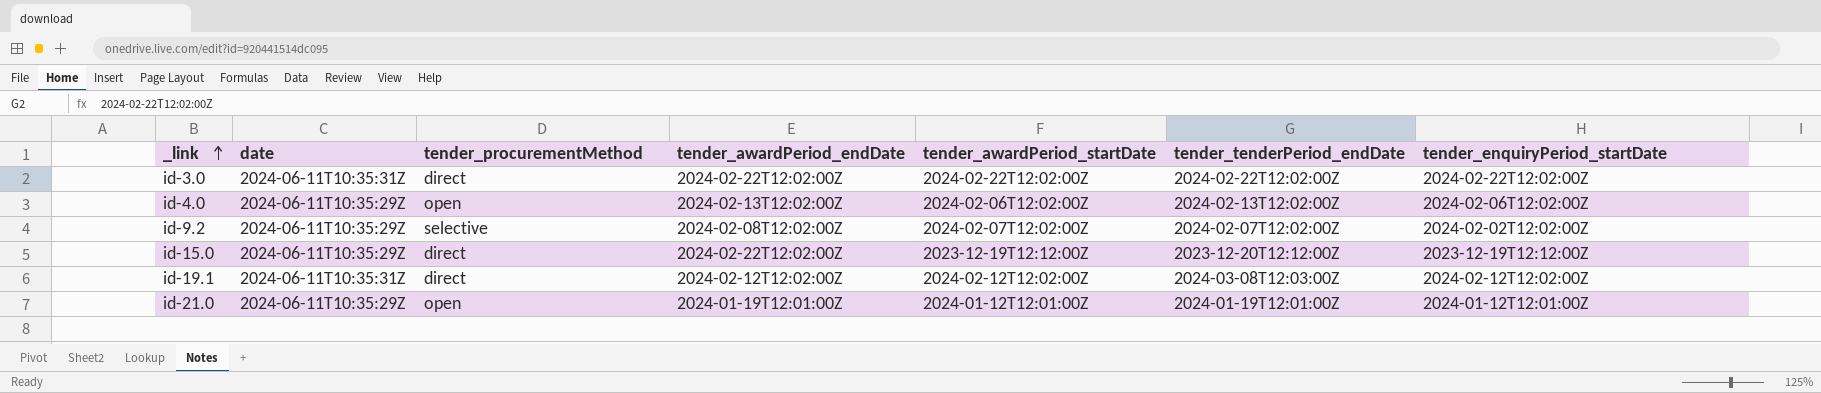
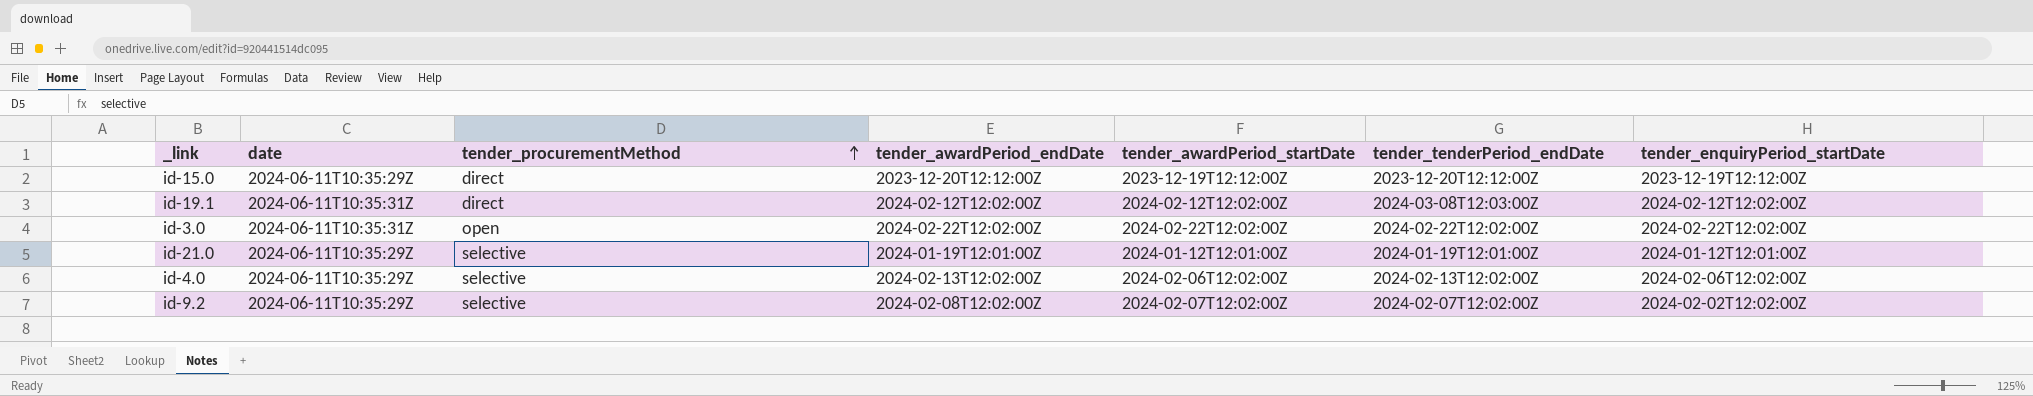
row order: _link ascending -> tender_procurementMethod ascending
id-15.0 | tender_awardPeriod_endDate: 2024-02-22T12:02:00Z -> 2023-12-20T12:12:00Z
id-3.0 | tender_procurementMethod: direct -> open
id-21.0 | tender_procurementMethod: open -> selective
id-4.0 | tender_procurementMethod: open -> selective

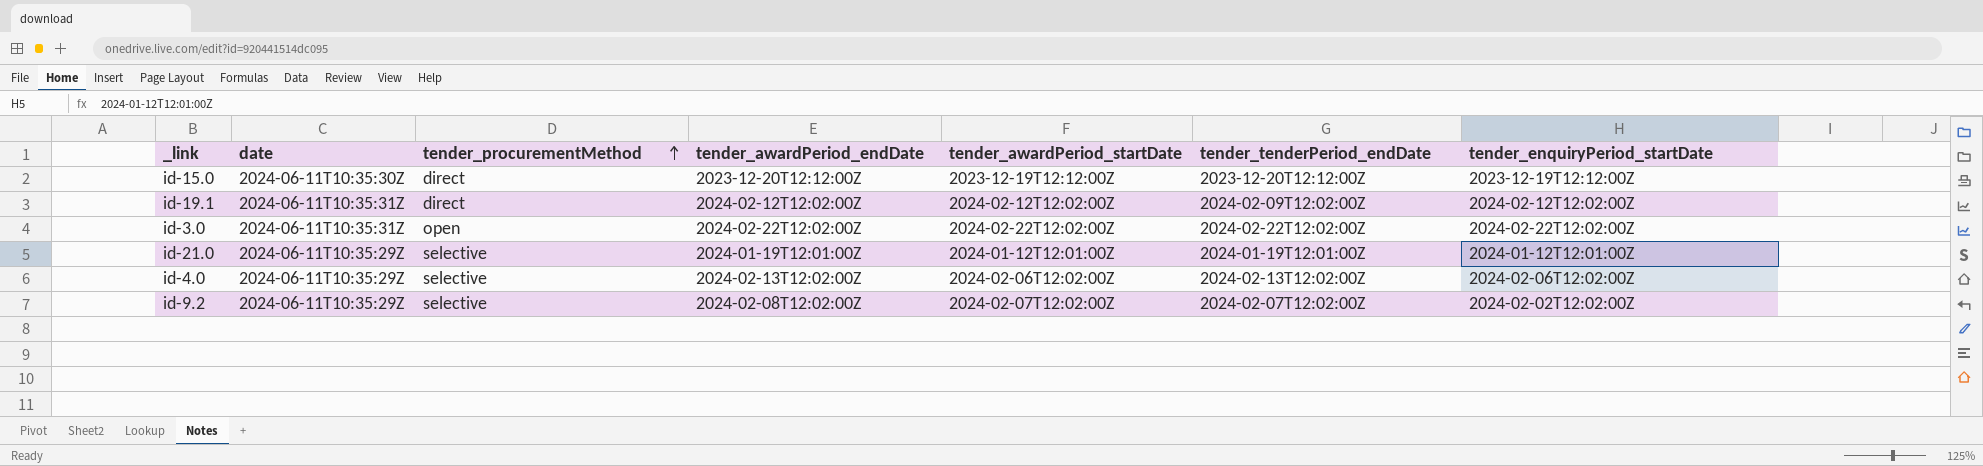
id-15.0 | date: 2024-06-11T10:35:29Z -> 2024-06-11T10:35:30Z
id-19.1 | tender_tenderPeriod_endDate: 2024-03-08T12:03:00Z -> 2024-02-09T12:02:00Z

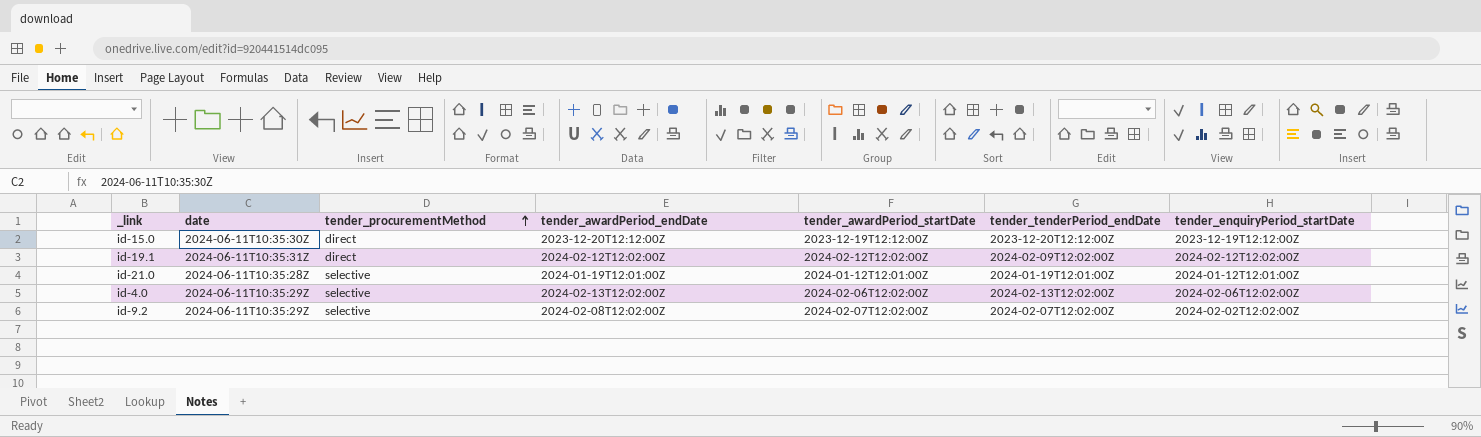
row id-3.0: 2024-06-11T10:35:31Z | open | 2024-02-22T12:02:00Z | 2024-02-22T12:02:00Z | 2024-02-22T12:02:00Z | 2024-02-22T12:02:00Z -> none
id-21.0 | date: 2024-06-11T10:35:29Z -> 2024-06-11T10:35:28Z

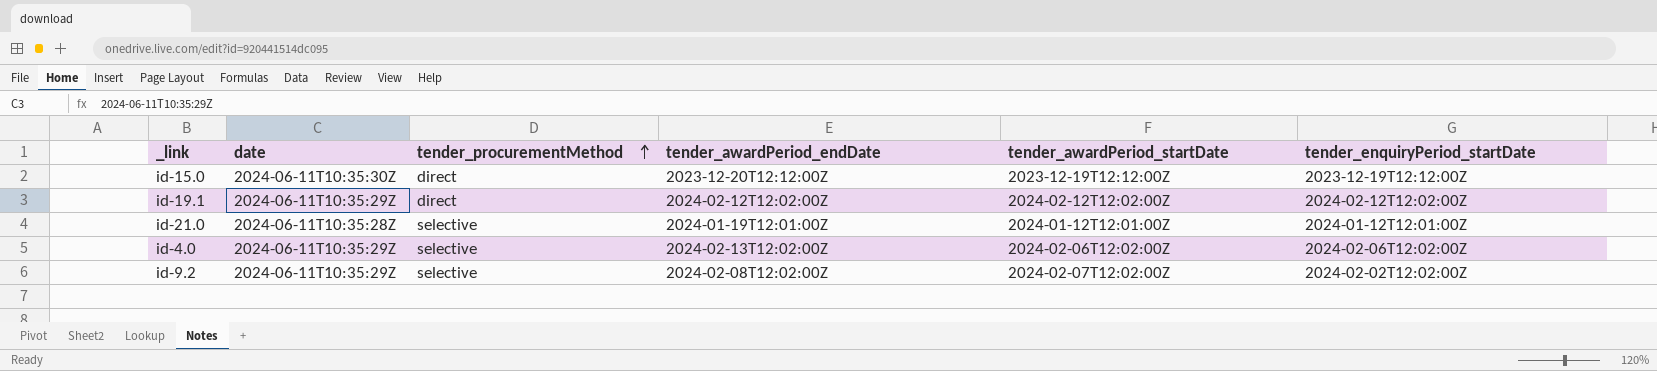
column tender_tenderPeriod_endDate | position: 6 -> none
id-19.1 | date: 2024-06-11T10:35:31Z -> 2024-06-11T10:35:29Z

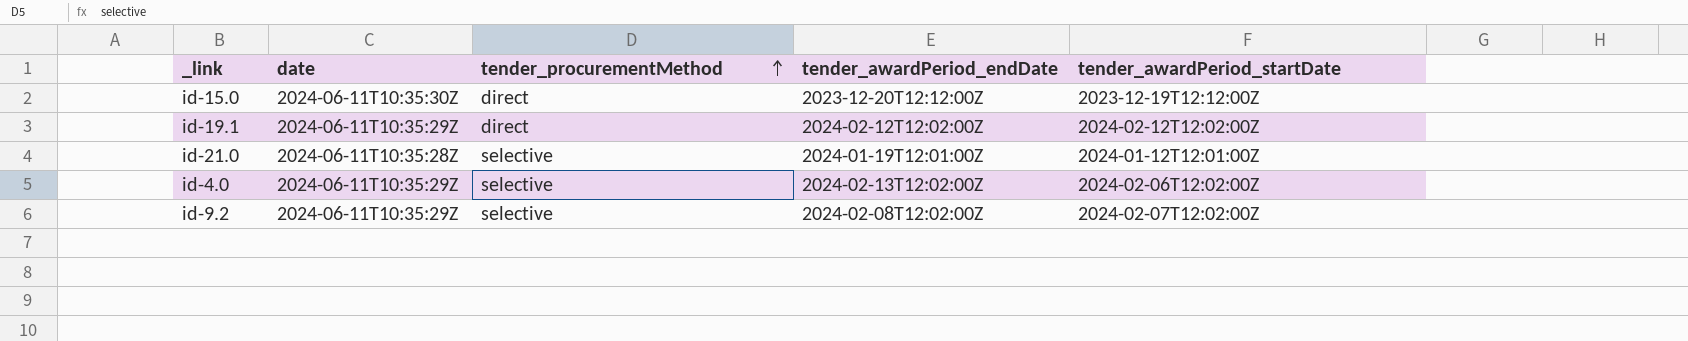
column tender_enquiryPeriod_startDate | position: 6 -> none

